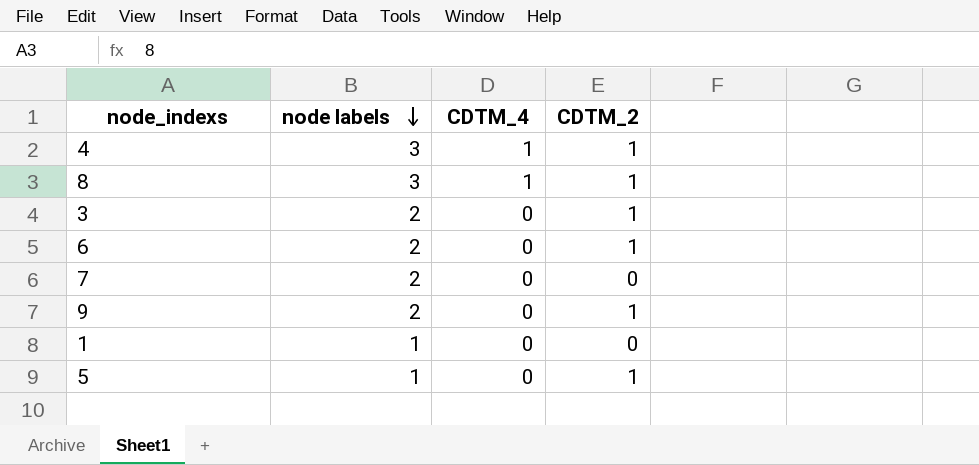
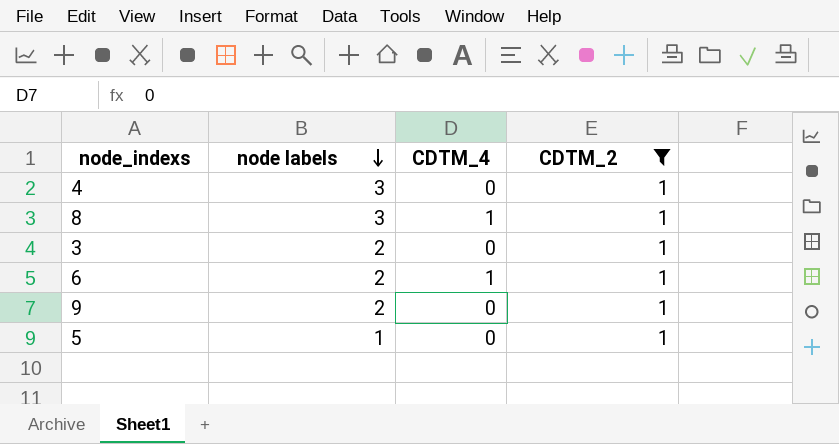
filter: none -> CDTM_2 = 1
4 | CDTM_4: 1 -> 0
6 | CDTM_4: 0 -> 1

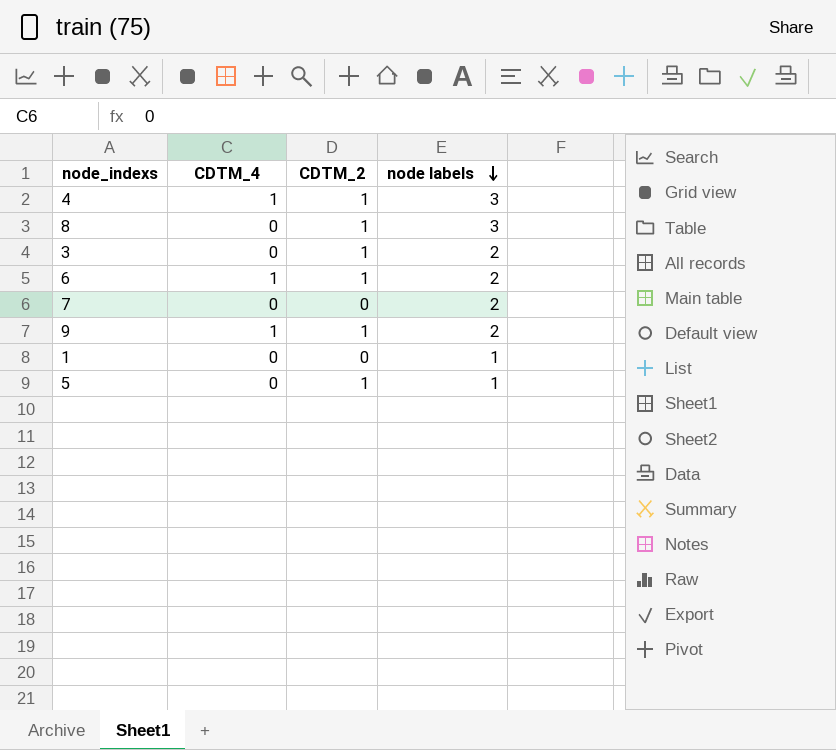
filter: CDTM_2 = 1 -> none
column node labels | position: 2 -> 4
4 | CDTM_4: 0 -> 1
8 | CDTM_4: 1 -> 0
9 | CDTM_4: 0 -> 1

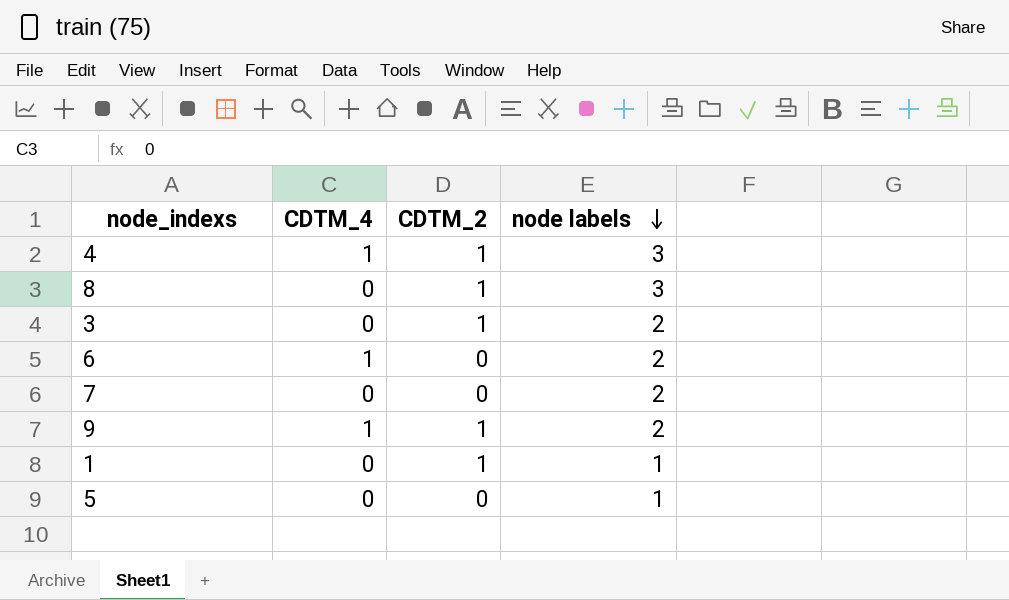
6 | CDTM_2: 1 -> 0
1 | CDTM_2: 0 -> 1
5 | CDTM_2: 1 -> 0

